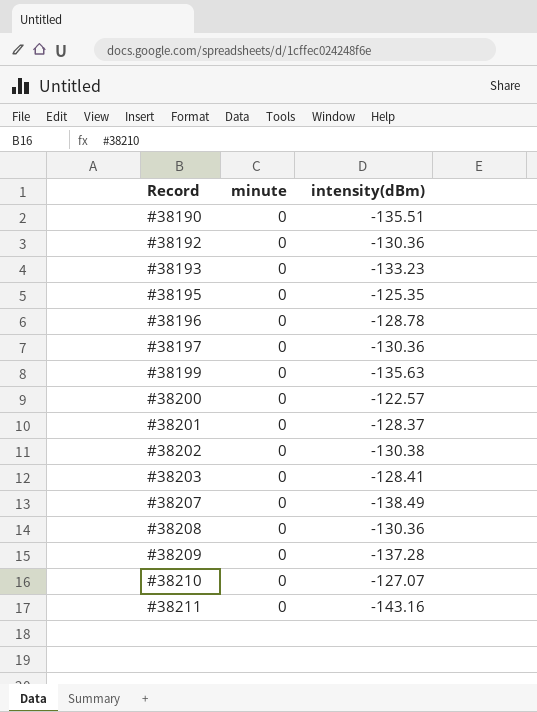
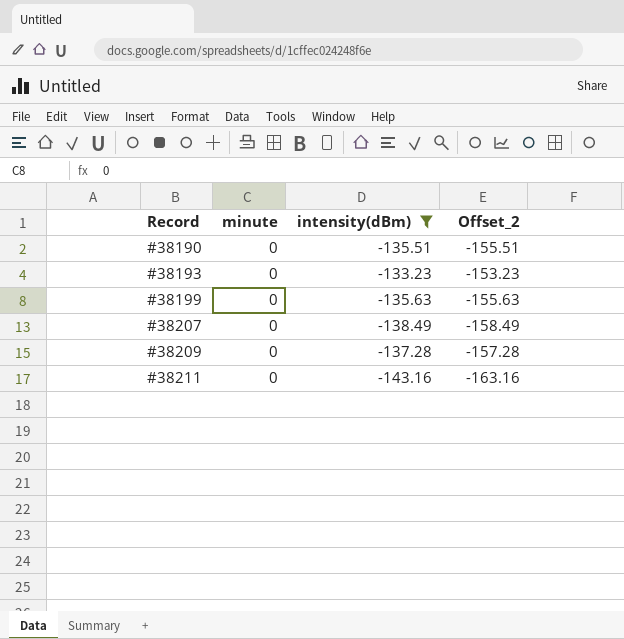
filter: none -> intensity(dBm) <= -133.23
column Offset_2 | formula: none -> [intensity(dBm)] - 20

